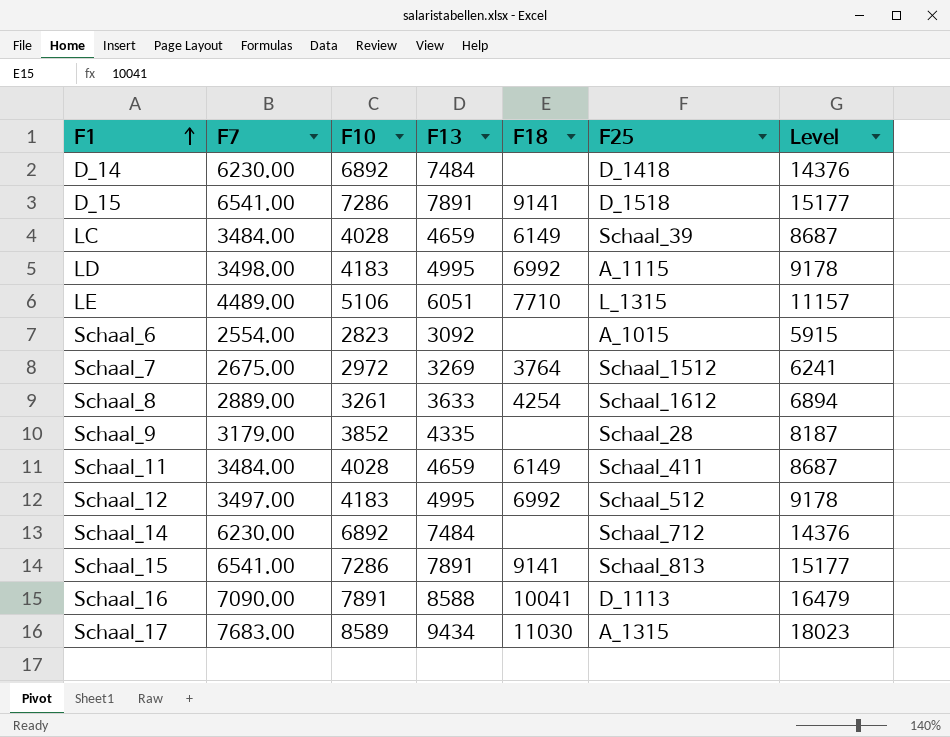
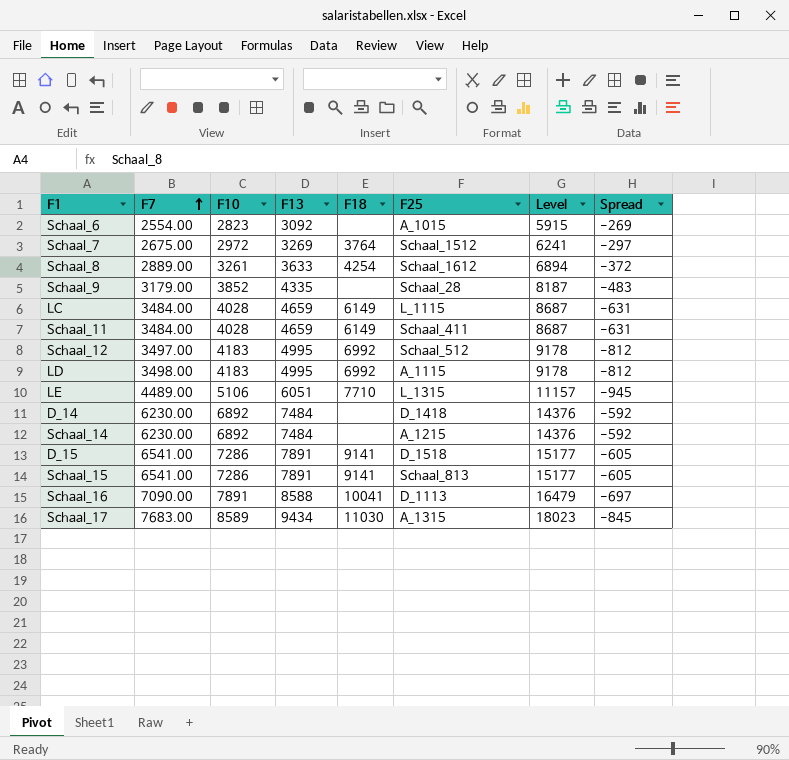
row order: F1 ascending -> F7 ascending
column Spread | formula: none -> [F10] - [F13]
LC | F25: Schaal_39 -> L_1115
Schaal_14 | F25: Schaal_712 -> A_1215

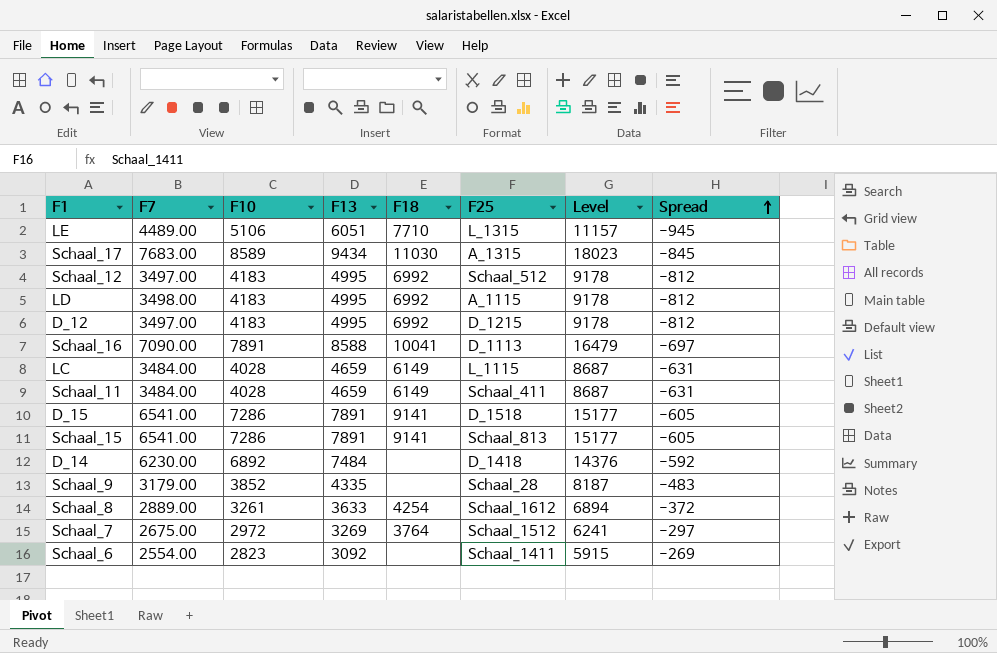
row order: F7 ascending -> Spread ascending
row Schaal_14: 6230.00 | 6892 | 7484 | none | A_1215 | 14376 | -592 -> none
row D_12: none -> 3497.00 | 4183 | 4995 | 6992 | D_1215 | 9178 | -812
Schaal_6 | F25: A_1015 -> Schaal_1411

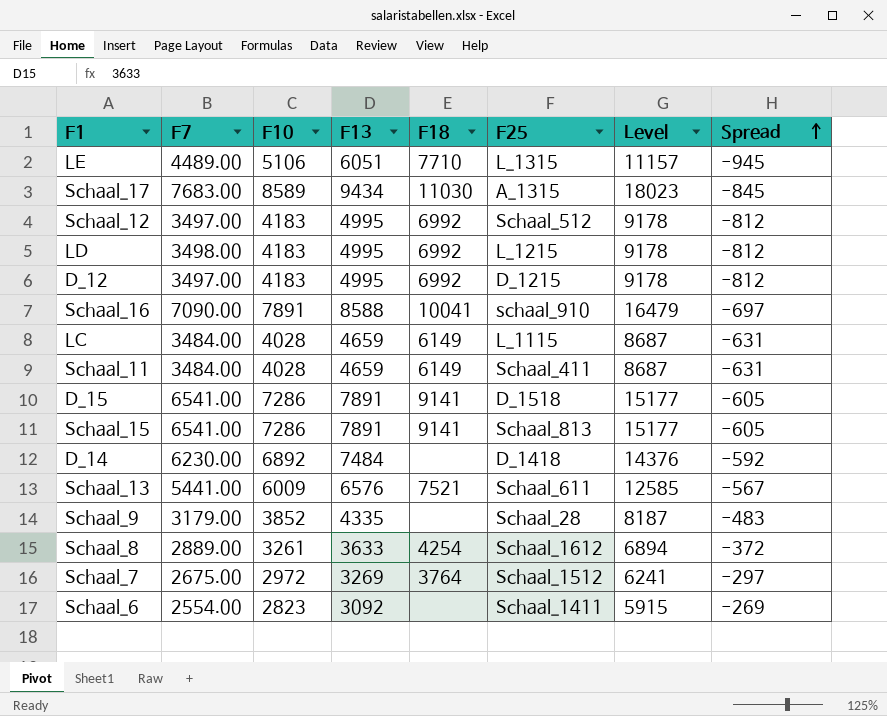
LD | F25: A_1115 -> L_1215
Schaal_16 | F25: D_1113 -> schaal_910
row Schaal_13: none -> 5441.00 | 6009 | 6576 | 7521 | Schaal_611 | 12585 | -567

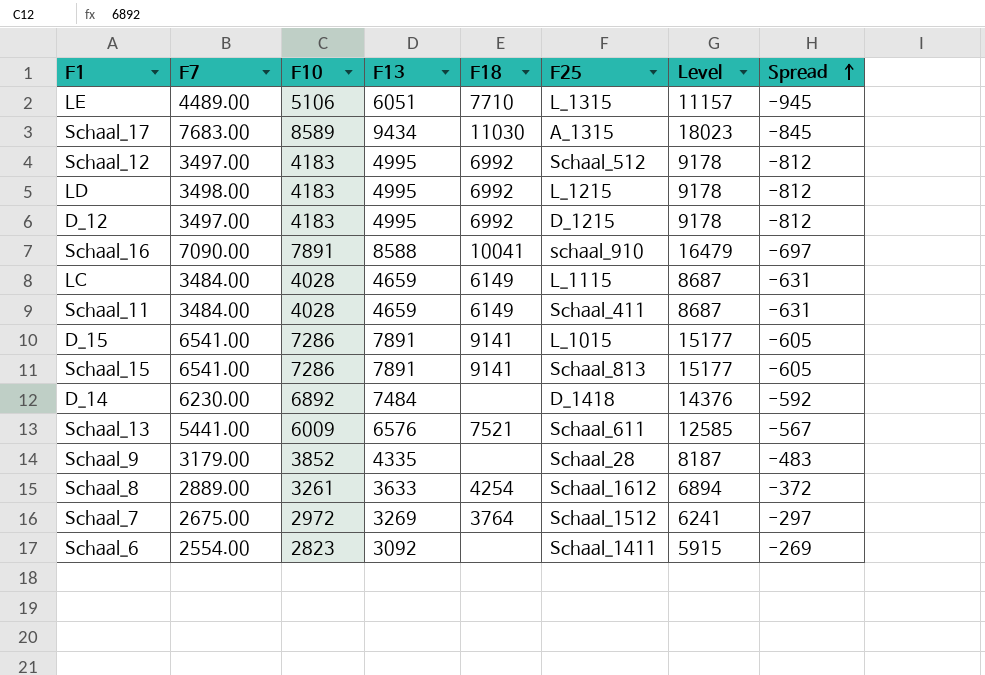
D_15 | F25: D_1518 -> L_1015

